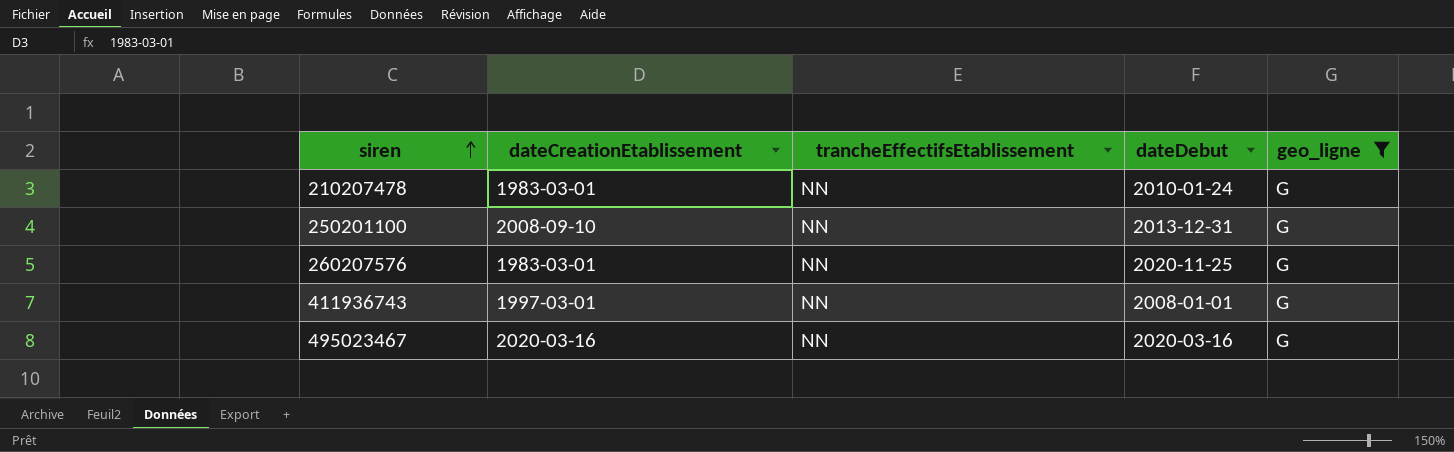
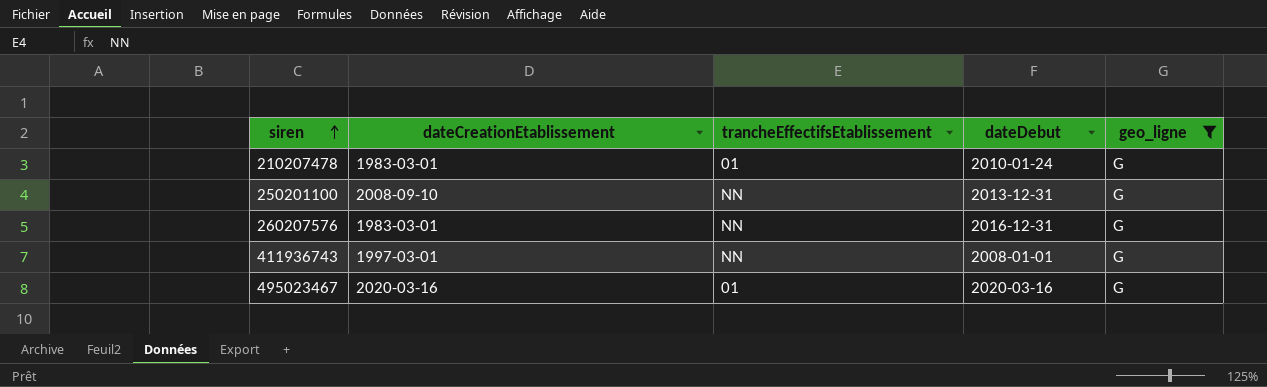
210207478 | trancheEffectifsEtablissement: NN -> 01
260207576 | dateDebut: 2020-11-25 -> 2016-12-31
495023467 | trancheEffectifsEtablissement: NN -> 01

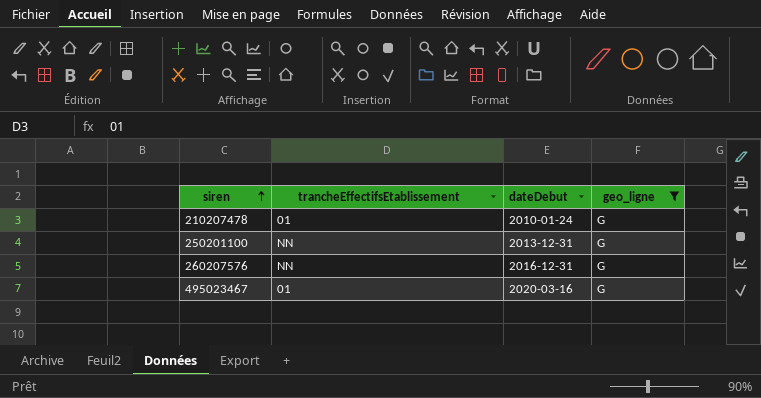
column dateCreationEtablissement | position: 2 -> none
row 411936743: 1997-03-01 | NN | 2008-01-01 | G -> none

